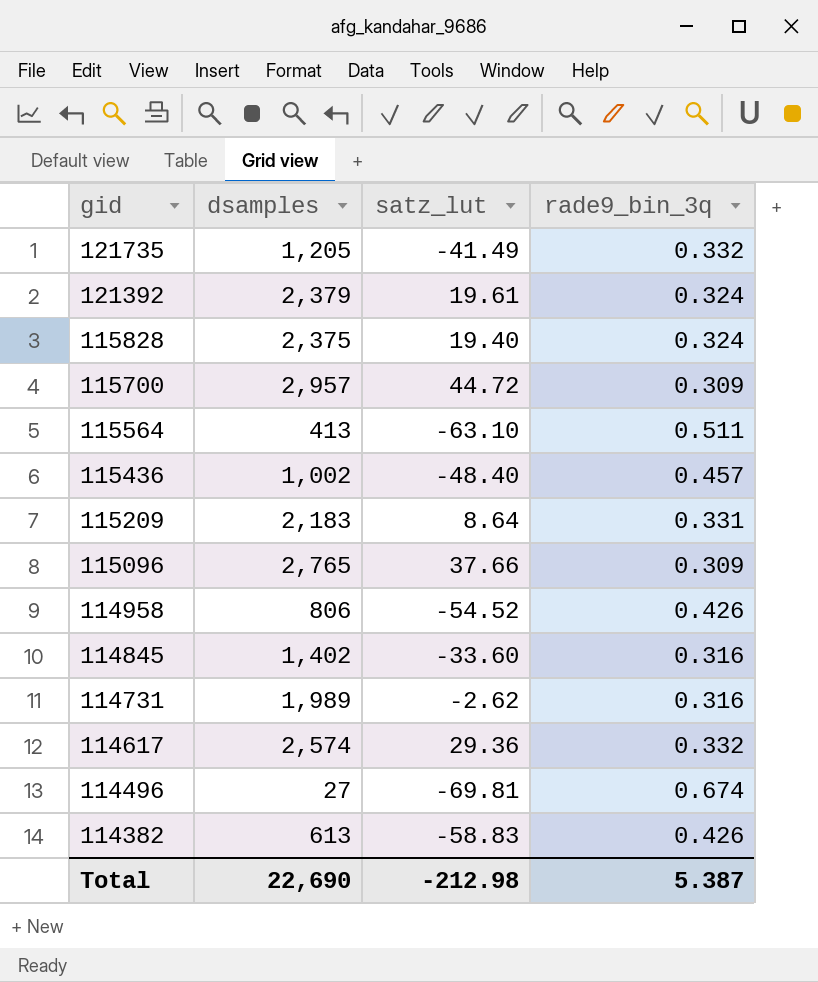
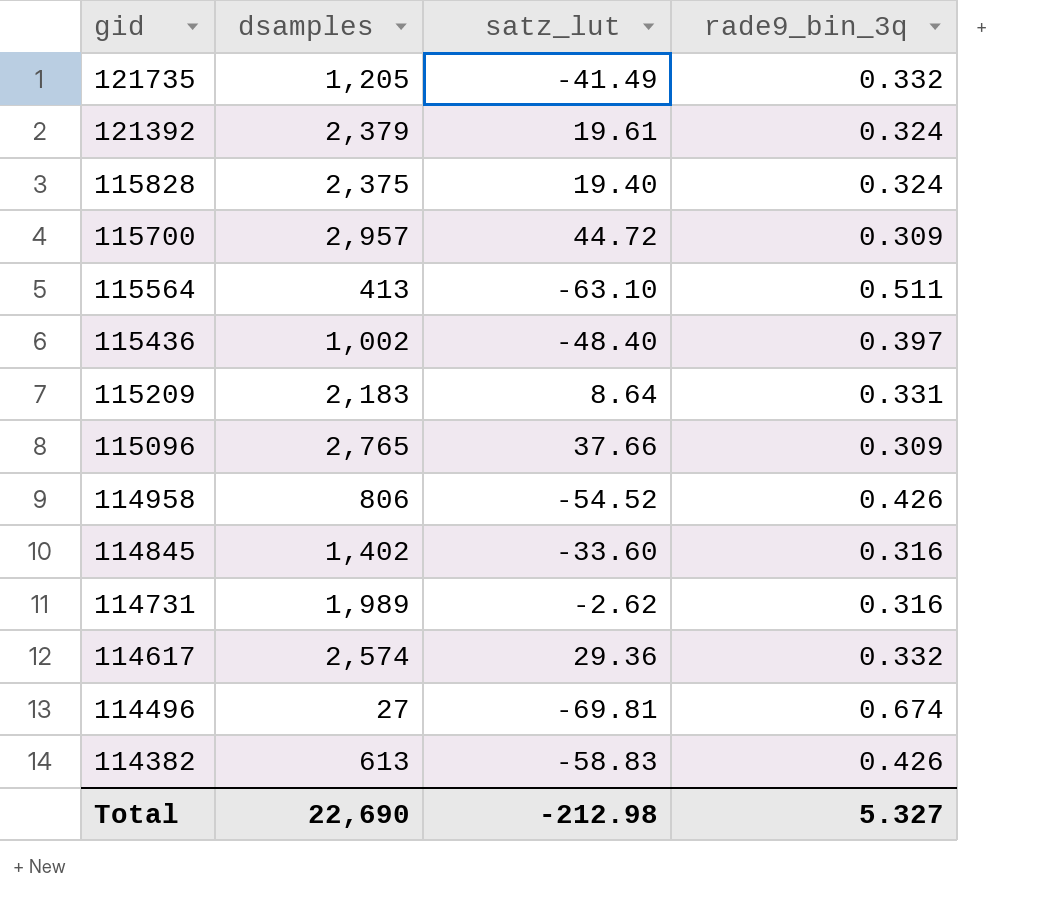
115436 | rade9_bin_3q: 0.457 -> 0.397
Total | rade9_bin_3q: 5.387 -> 5.327

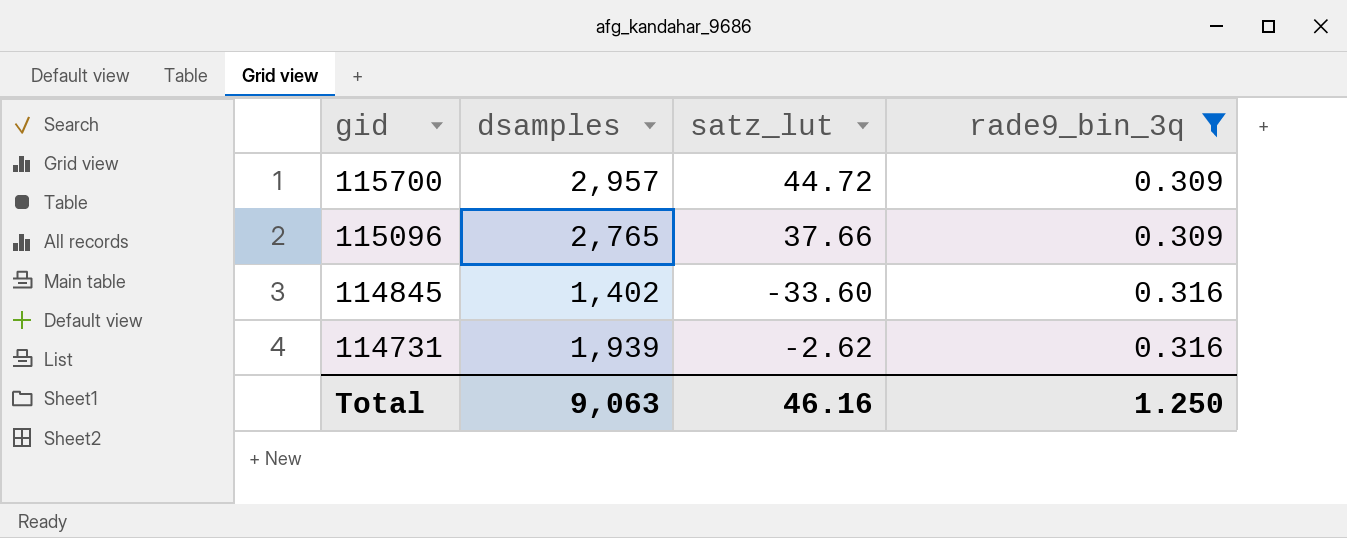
filter: none -> rade9_bin_3q <= 0.316
114731 | dsamples: 1,989 -> 1,939
Total | dsamples: 22,690 -> 9,063
Total | satz_lut: -212.98 -> 46.16
Total | rade9_bin_3q: 5.327 -> 1.250

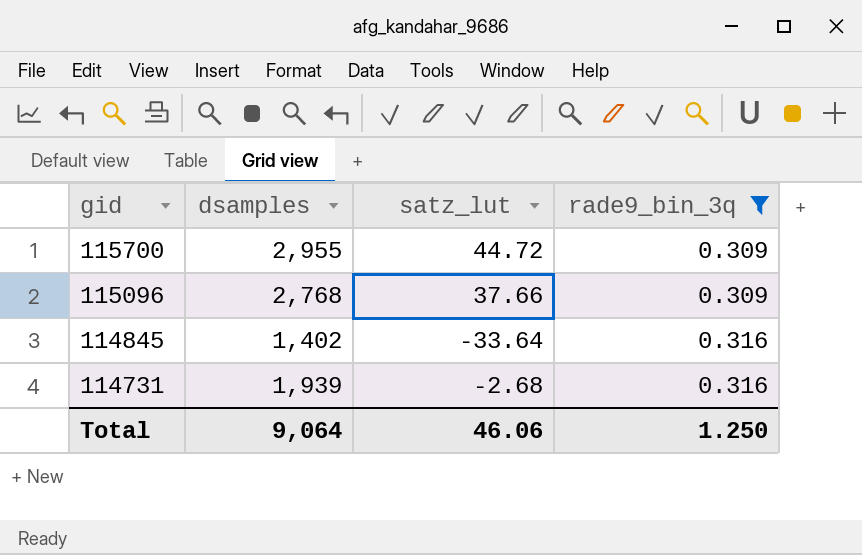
115700 | dsamples: 2,957 -> 2,955
115096 | dsamples: 2,765 -> 2,768
114845 | satz_lut: -33.60 -> -33.64
114731 | satz_lut: -2.62 -> -2.68
Total | dsamples: 9,063 -> 9,064
Total | satz_lut: 46.16 -> 46.06

